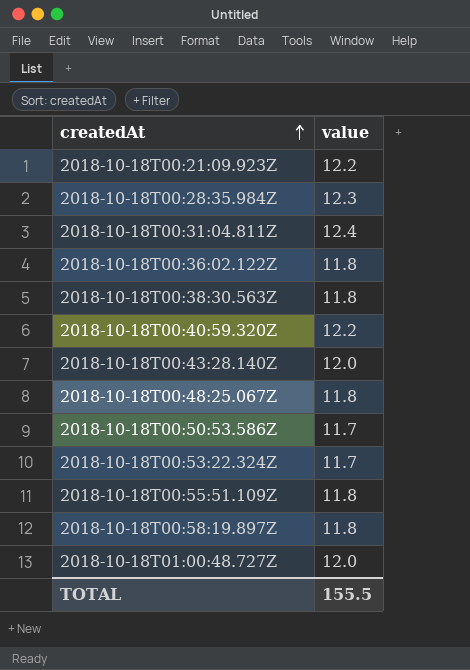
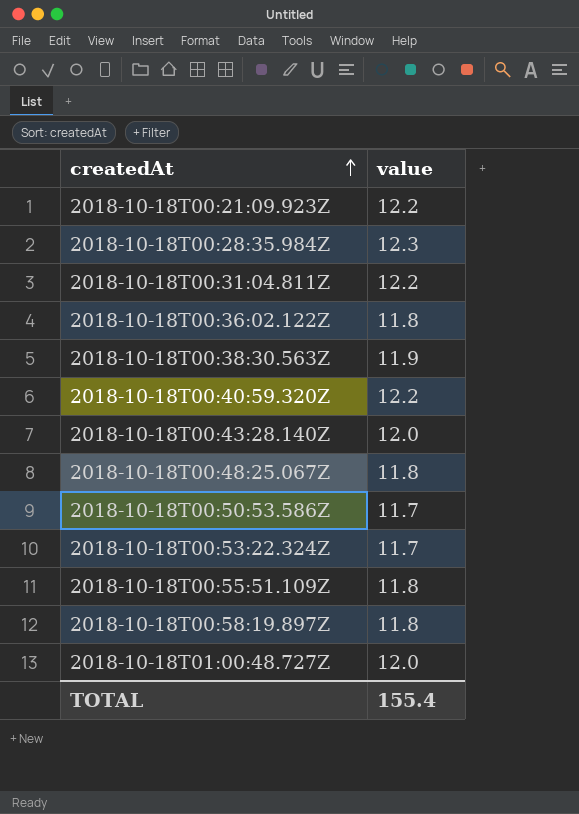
2018-10-18T00:31:04.811Z | value: 12.4 -> 12.2
2018-10-18T00:38:30.563Z | value: 11.8 -> 11.9
TOTAL | value: 155.5 -> 155.4

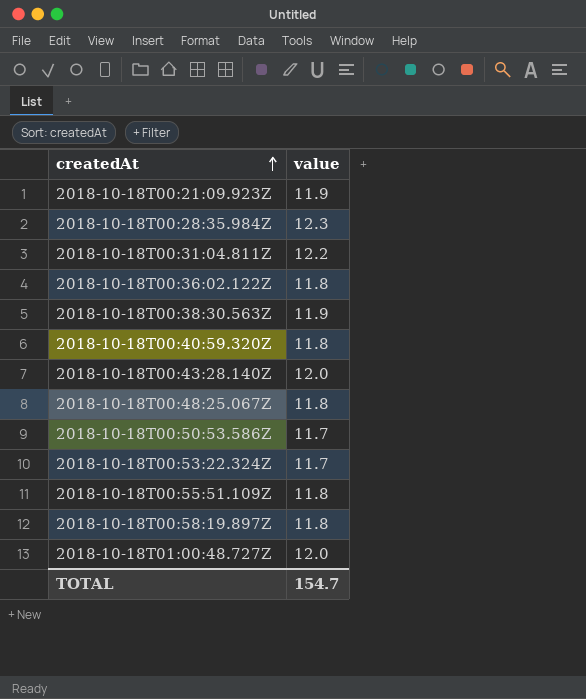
2018-10-18T00:21:09.923Z | value: 12.2 -> 11.9
2018-10-18T00:40:59.320Z | value: 12.2 -> 11.8
TOTAL | value: 155.4 -> 154.7

